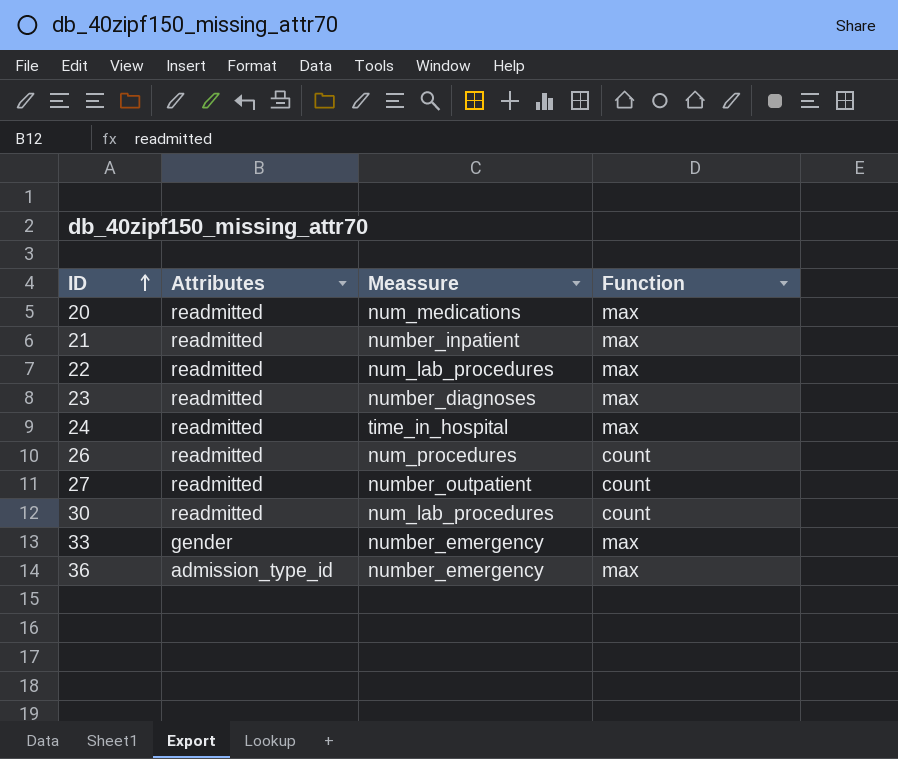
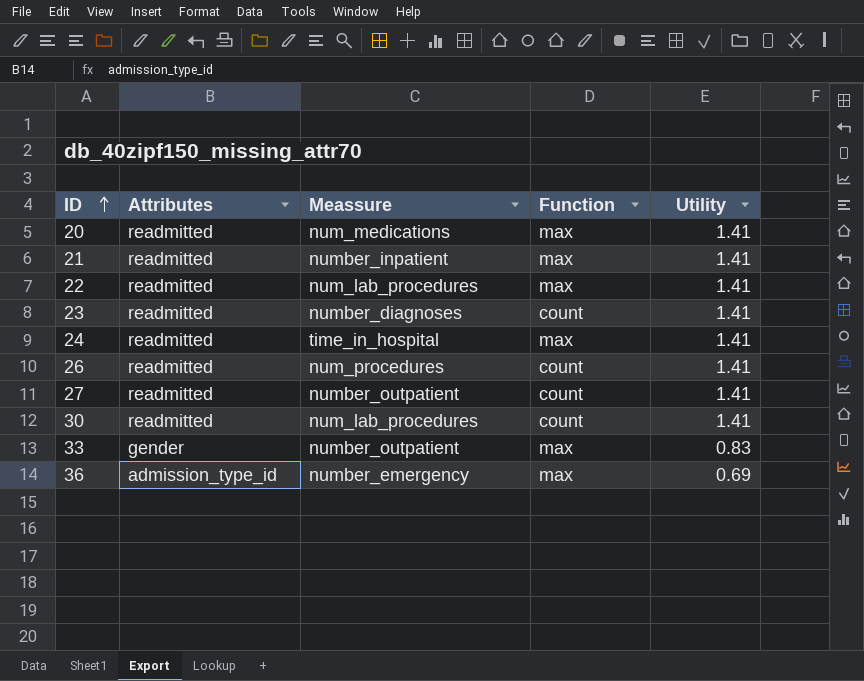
column Utility | position: none -> 5
23 | Function: max -> count
33 | Meassure: number_emergency -> number_outpatient

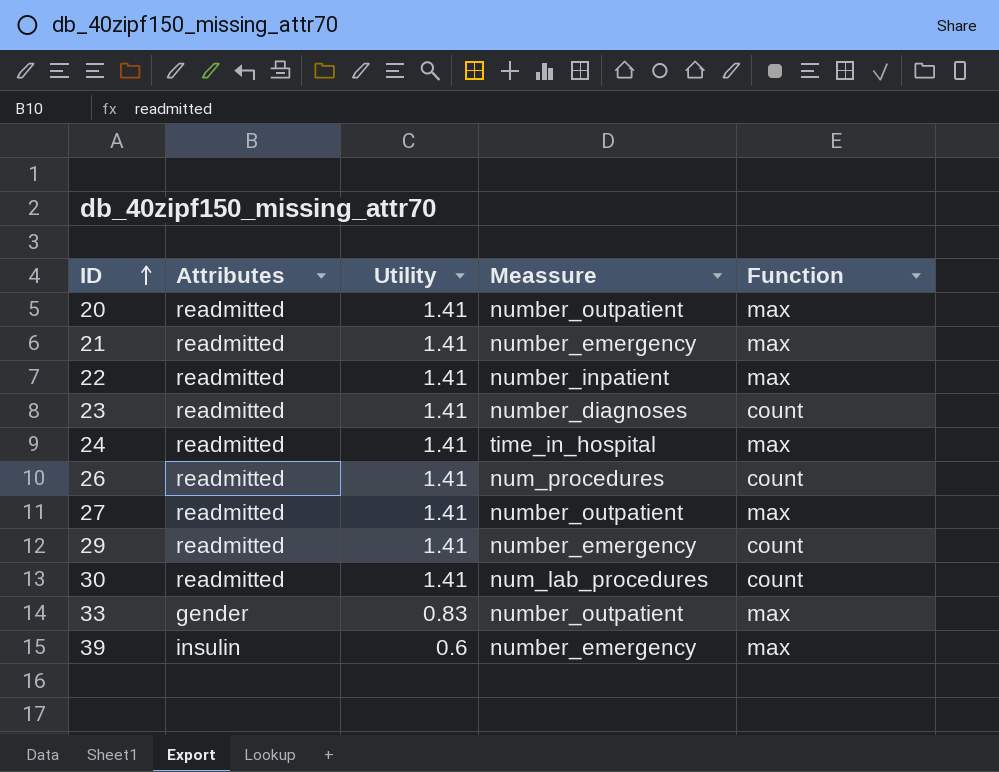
column Utility | position: 5 -> 3
row 36: admission_type_id | number_emergency | max | 0.69 -> none
20 | Meassure: num_medications -> number_outpatient
21 | Meassure: number_inpatient -> number_emergency
22 | Meassure: num_lab_procedures -> number_inpatient
27 | Function: count -> max
row 29: none -> readmitted | 1.41 | number_emergency | count
row 39: none -> insulin | 0.6 | number_emergency | max

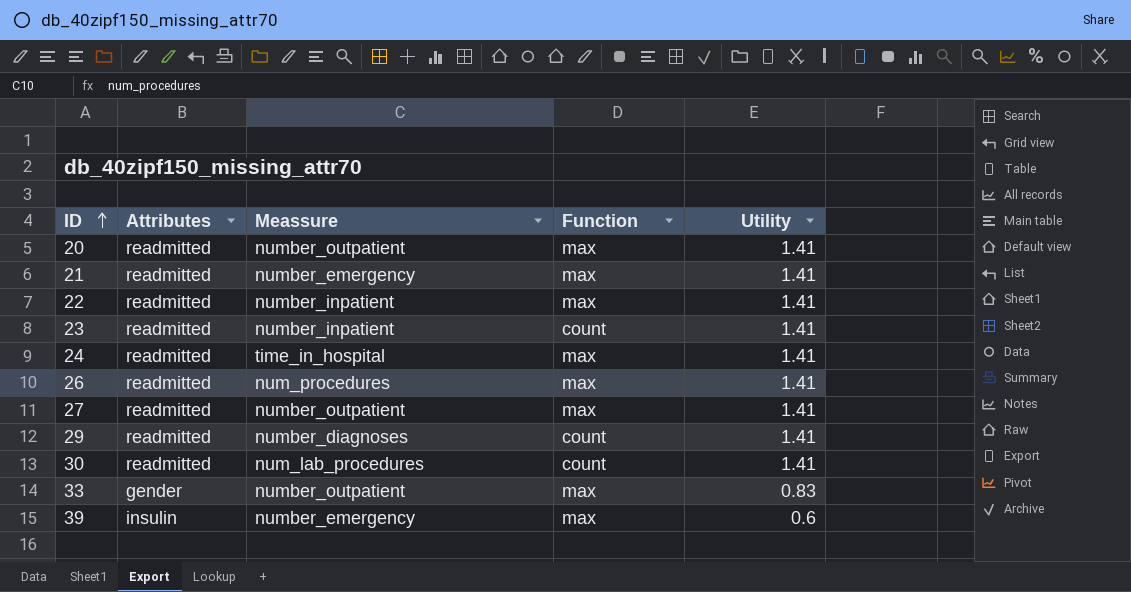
column Utility | position: 3 -> 5
23 | Meassure: number_diagnoses -> number_inpatient
26 | Function: count -> max
29 | Meassure: number_emergency -> number_diagnoses

